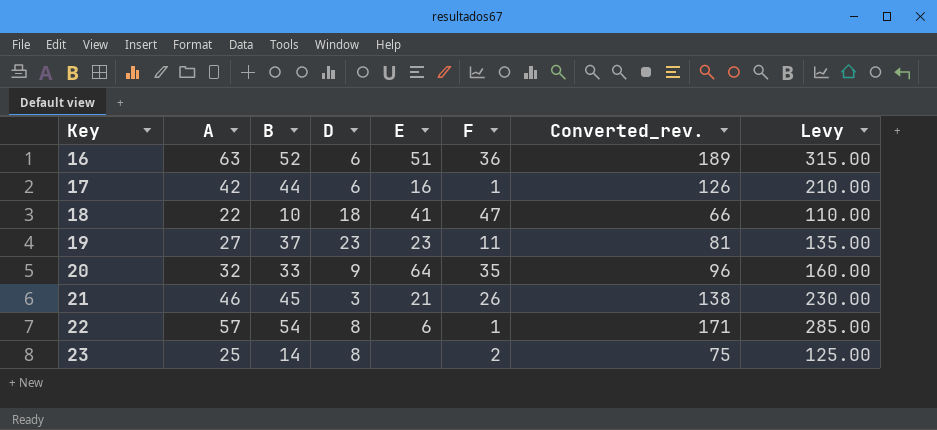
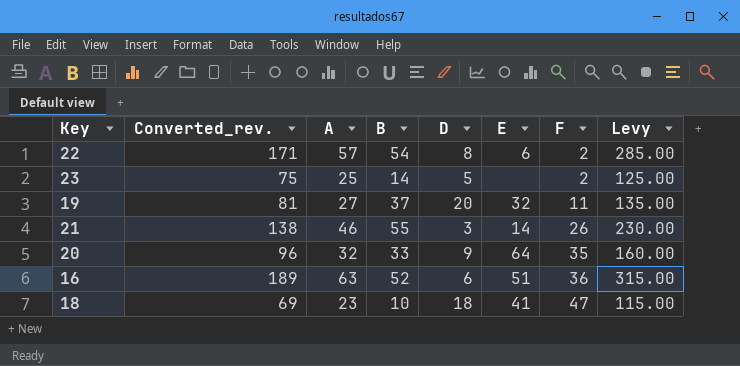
row order: Key ascending -> F ascending
column Converted_rev. | position: 7 -> 2
row 17: 42 | 44 | 6 | 16 | 1 | 126 | 210.00 -> none
22 | F: 1 -> 2
23 | D: 8 -> 5
19 | D: 23 -> 20
19 | E: 23 -> 32
21 | B: 45 -> 55
21 | E: 21 -> 14
18 | Converted_rev.: 66 -> 69
18 | A: 22 -> 23
18 | Levy: 110.00 -> 115.00

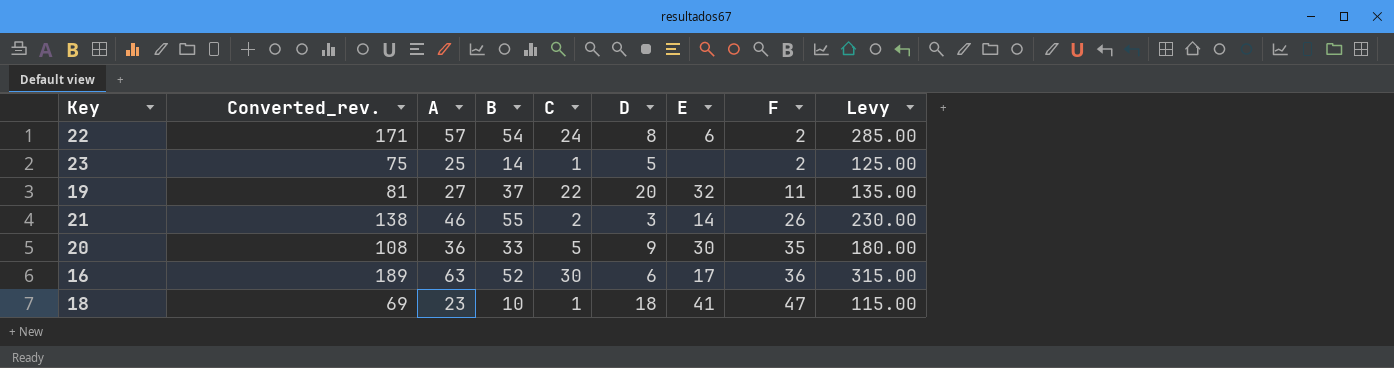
column C | position: none -> 5
20 | Converted_rev.: 96 -> 108
20 | A: 32 -> 36
20 | E: 64 -> 30
20 | Levy: 160.00 -> 180.00
16 | E: 51 -> 17

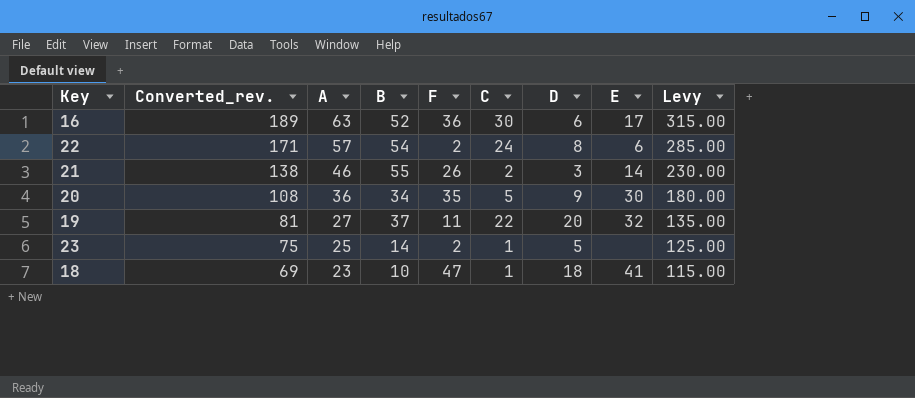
row order: F ascending -> Converted_rev. descending
column F | position: 8 -> 5
20 | B: 33 -> 34

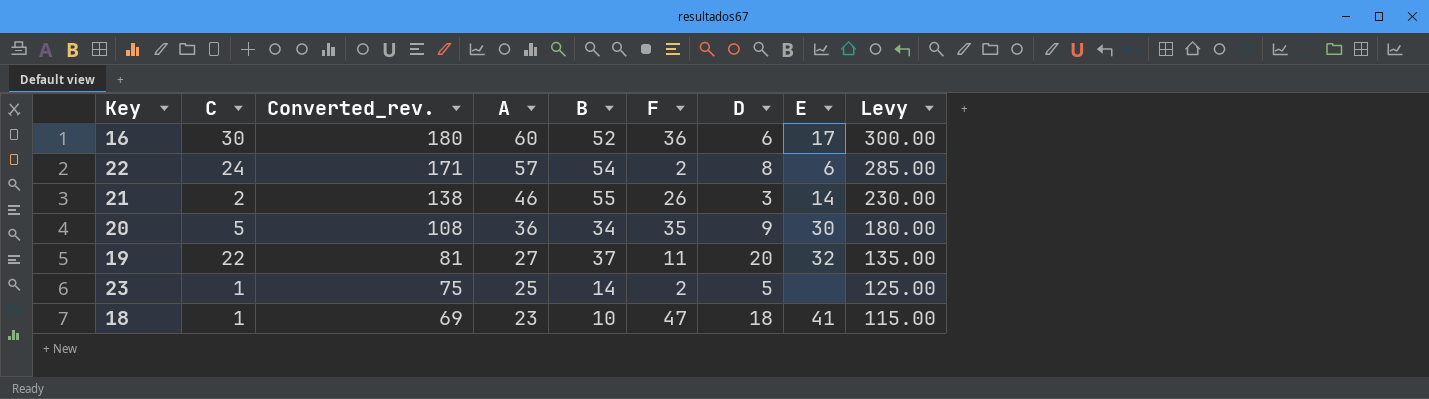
column C | position: 6 -> 2
16 | Converted_rev.: 189 -> 180
16 | A: 63 -> 60
16 | Levy: 315.00 -> 300.00

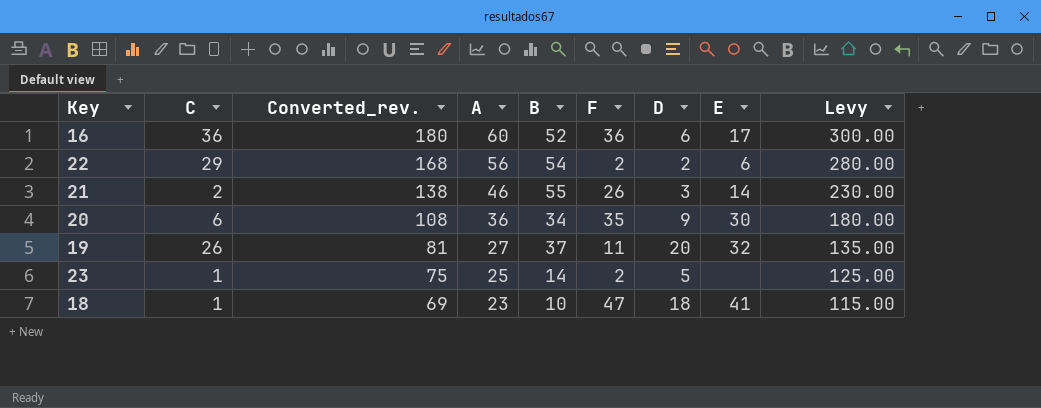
16 | C: 30 -> 36
22 | C: 24 -> 29
22 | Converted_rev.: 171 -> 168
22 | A: 57 -> 56
22 | D: 8 -> 2
22 | Levy: 285.00 -> 280.00
20 | C: 5 -> 6
19 | C: 22 -> 26

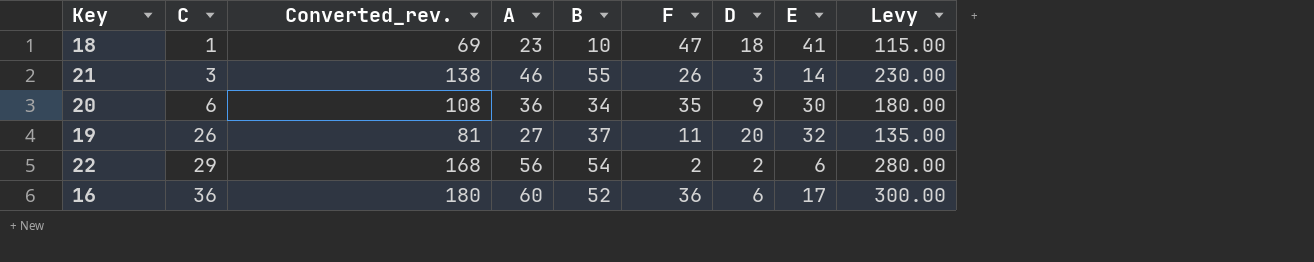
row order: Converted_rev. descending -> C ascending
row 23: 1 | 75 | 25 | 14 | 2 | 5 | none | 125.00 -> none
21 | C: 2 -> 3

